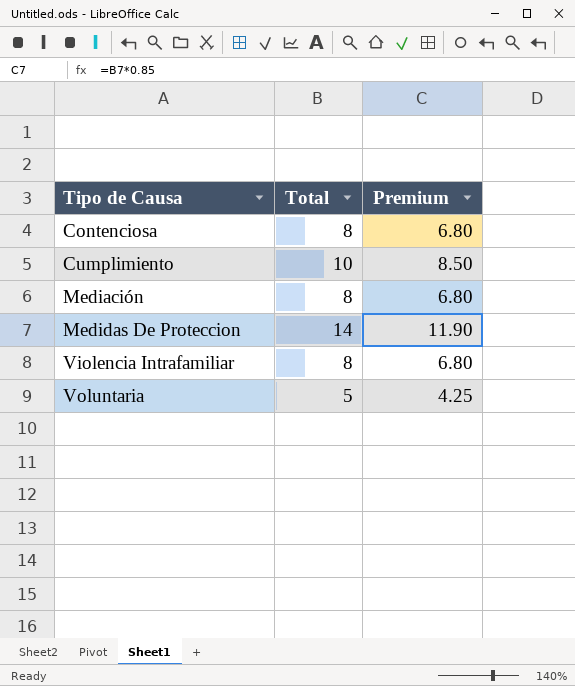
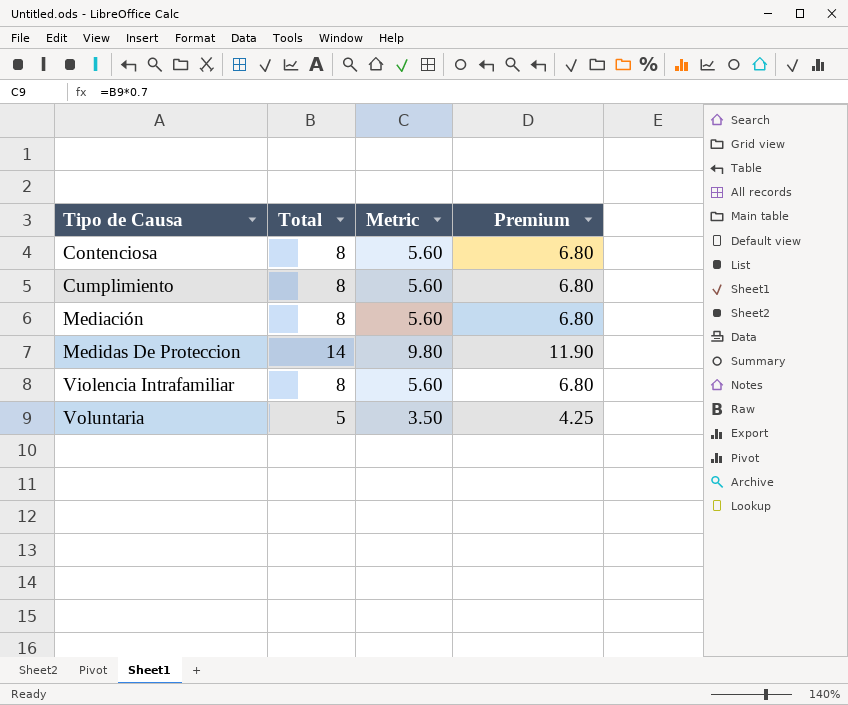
column Metric | formula: none -> [Total] * 0.7
Cumplimiento | Total: 10 -> 8
Cumplimiento | Premium: 8.50 -> 6.80

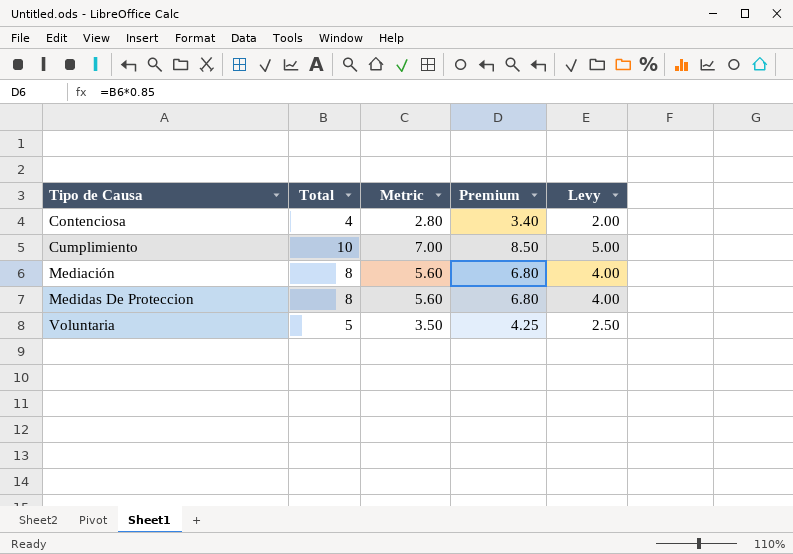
column Levy | formula: none -> [Total] * 0.5
row Violencia Intrafamiliar: 8 | 5.60 | 6.80 -> none
Contenciosa | Total: 8 -> 4
Contenciosa | Metric: 5.60 -> 2.80
Contenciosa | Premium: 6.80 -> 3.40
Cumplimiento | Total: 8 -> 10
Cumplimiento | Metric: 5.60 -> 7.00
Cumplimiento | Premium: 6.80 -> 8.50
Medidas De Proteccion | Total: 14 -> 8
Medidas De Proteccion | Metric: 9.80 -> 5.60
Medidas De Proteccion | Premium: 11.90 -> 6.80

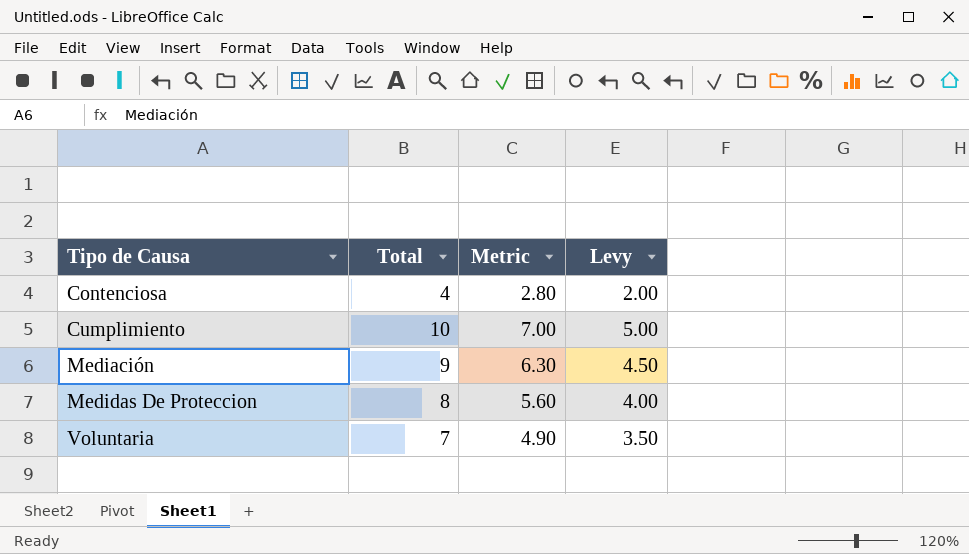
column Premium | formula: [Total] * 0.85 -> none
Mediación | Total: 8 -> 9
Mediación | Metric: 5.60 -> 6.30
Mediación | Levy: 4.00 -> 4.50
Voluntaria | Total: 5 -> 7
Voluntaria | Metric: 3.50 -> 4.90
Voluntaria | Levy: 2.50 -> 3.50

